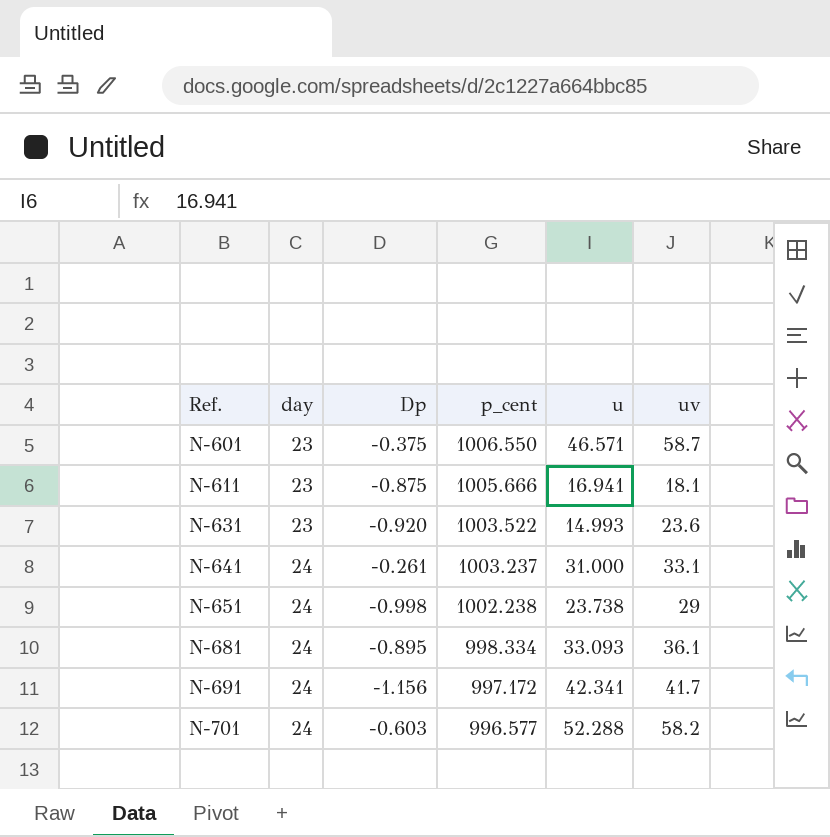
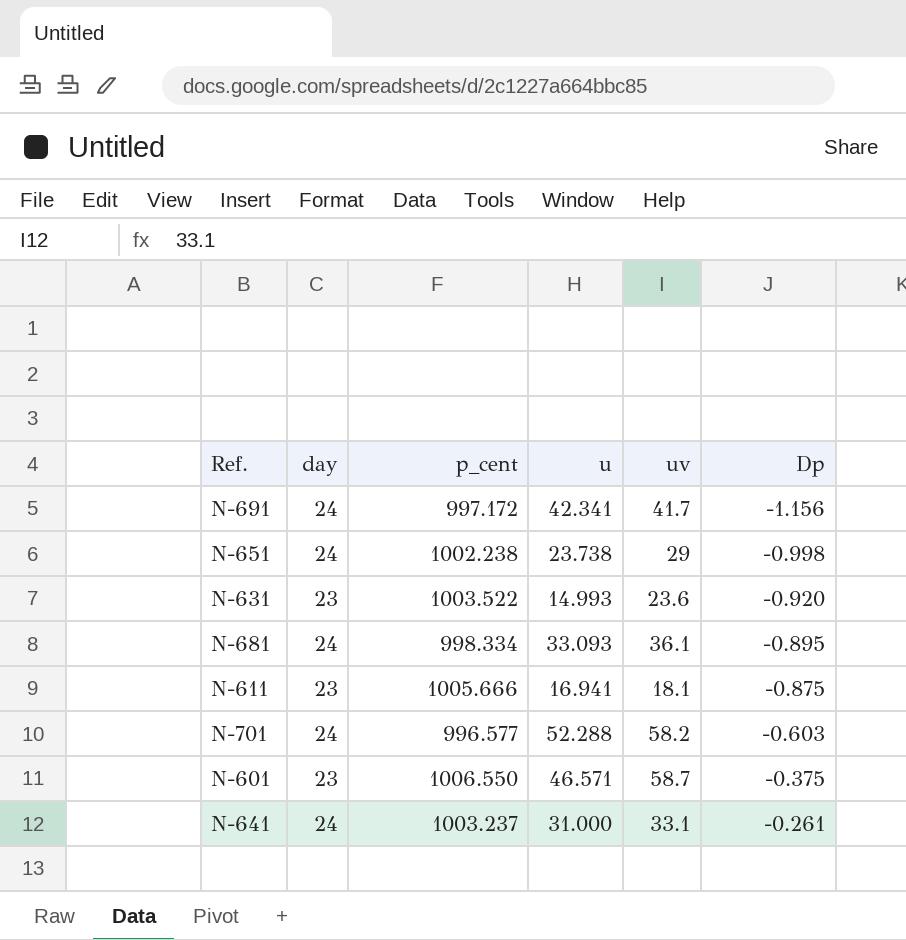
row order: Ref. ascending -> Dp ascending
column Dp | position: 3 -> 6

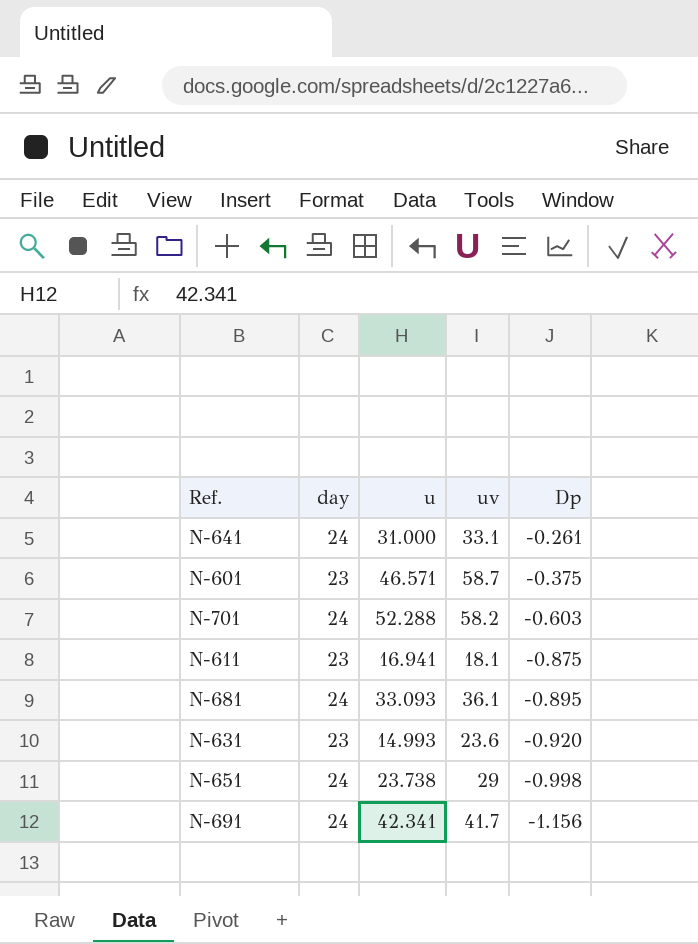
row order: Dp ascending -> Dp descending
column p_cent | position: 3 -> none

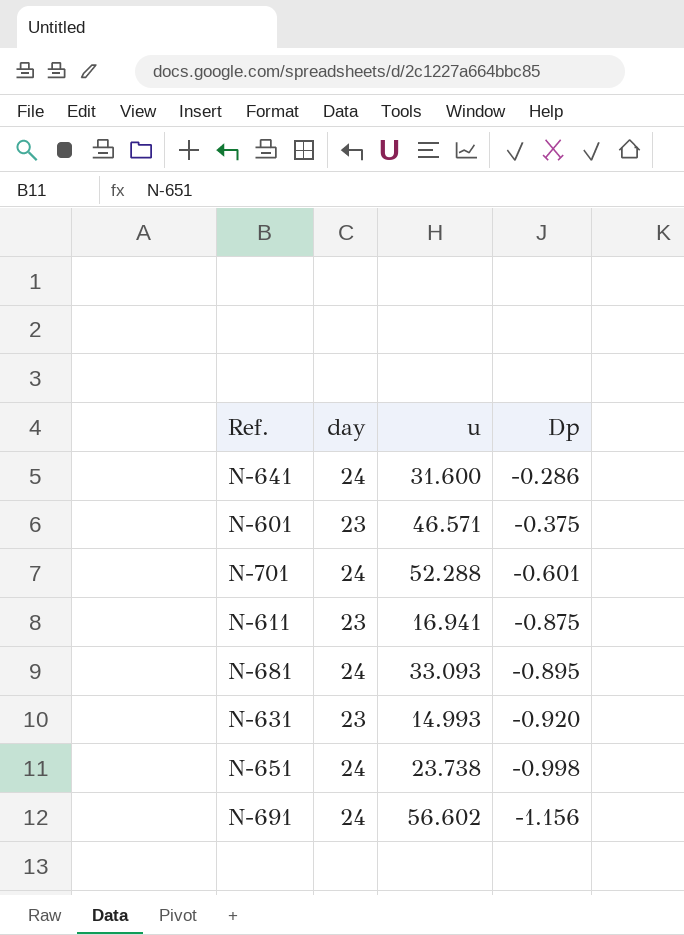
column uv | position: 4 -> none
N-641 | u: 31.000 -> 31.600
N-641 | Dp: -0.261 -> -0.286
N-701 | Dp: -0.603 -> -0.601
N-691 | u: 42.341 -> 56.602

